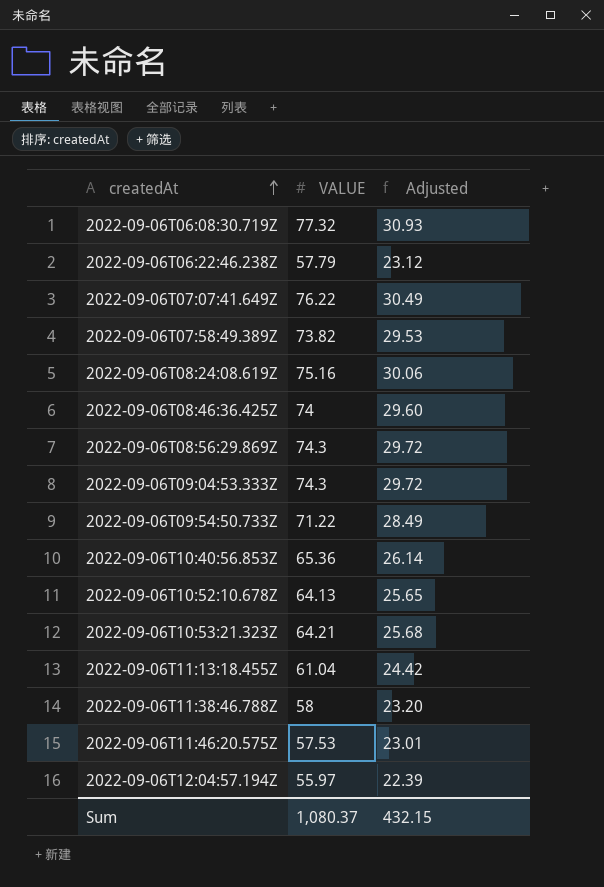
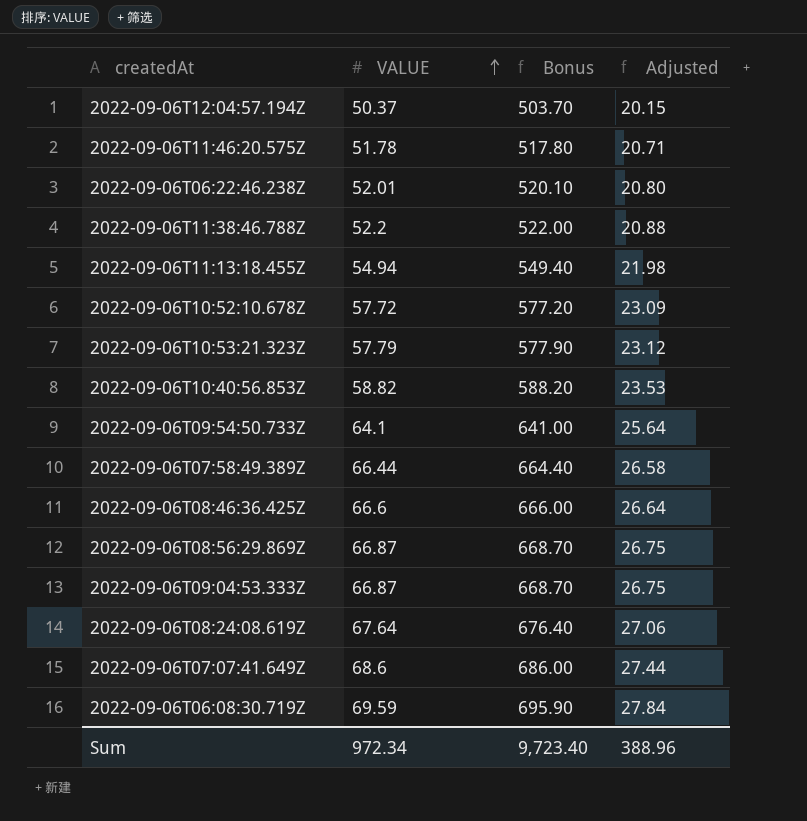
row order: createdAt ascending -> VALUE ascending
column Bonus | formula: none -> [VALUE] * 10
2022-09-06T12:04:57.194Z | VALUE: 55.97 -> 50.37
2022-09-06T12:04:57.194Z | Adjusted: 22.39 -> 20.15
2022-09-06T11:46:20.575Z | VALUE: 57.53 -> 51.78
2022-09-06T11:46:20.575Z | Adjusted: 23.01 -> 20.71
2022-09-06T06:22:46.238Z | VALUE: 57.79 -> 52.01
2022-09-06T06:22:46.238Z | Adjusted: 23.12 -> 20.80
2022-09-06T11:38:46.788Z | VALUE: 58 -> 52.2
2022-09-06T11:38:46.788Z | Adjusted: 23.20 -> 20.88
2022-09-06T11:13:18.455Z | VALUE: 61.04 -> 54.94
2022-09-06T11:13:18.455Z | Adjusted: 24.42 -> 21.98
2022-09-06T10:52:10.678Z | VALUE: 64.13 -> 57.72
2022-09-06T10:52:10.678Z | Adjusted: 25.65 -> 23.09
2022-09-06T10:53:21.323Z | VALUE: 64.21 -> 57.79
2022-09-06T10:53:21.323Z | Adjusted: 25.68 -> 23.12
2022-09-06T10:40:56.853Z | VALUE: 65.36 -> 58.82
2022-09-06T10:40:56.853Z | Adjusted: 26.14 -> 23.53
2022-09-06T09:54:50.733Z | VALUE: 71.22 -> 64.1
2022-09-06T09:54:50.733Z | Adjusted: 28.49 -> 25.64
2022-09-06T07:58:49.389Z | VALUE: 73.82 -> 66.44
2022-09-06T07:58:49.389Z | Adjusted: 29.53 -> 26.58
2022-09-06T08:46:36.425Z | VALUE: 74 -> 66.6
2022-09-06T08:46:36.425Z | Adjusted: 29.60 -> 26.64
2022-09-06T08:56:29.869Z | VALUE: 74.3 -> 66.87
2022-09-06T08:56:29.869Z | Adjusted: 29.72 -> 26.75
2022-09-06T09:04:53.333Z | VALUE: 74.3 -> 66.87
2022-09-06T09:04:53.333Z | Adjusted: 29.72 -> 26.75
2022-09-06T08:24:08.619Z | VALUE: 75.16 -> 67.64
2022-09-06T08:24:08.619Z | Adjusted: 30.06 -> 27.06
2022-09-06T07:07:41.649Z | VALUE: 76.22 -> 68.6
2022-09-06T07:07:41.649Z | Adjusted: 30.49 -> 27.44
2022-09-06T06:08:30.719Z | VALUE: 77.32 -> 69.59
2022-09-06T06:08:30.719Z | Adjusted: 30.93 -> 27.84
Sum | VALUE: 1,080.37 -> 972.34
Sum | Adjusted: 432.15 -> 388.96

